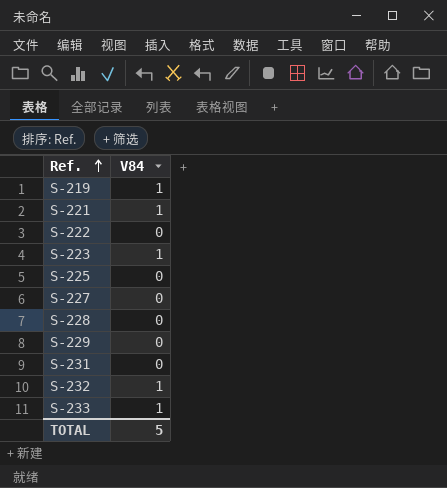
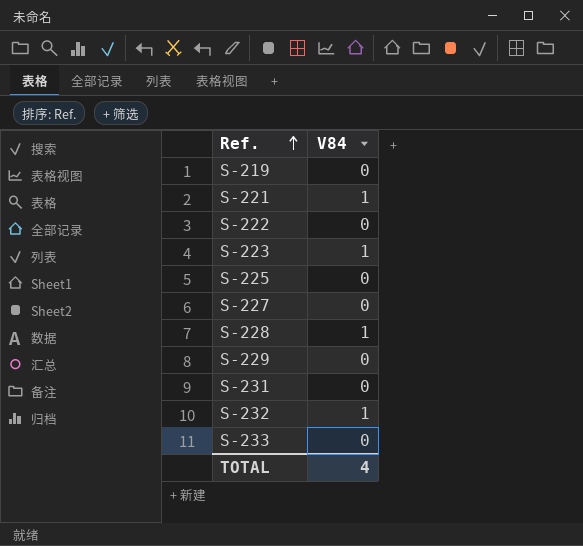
S-219 | V84: 1 -> 0
S-228 | V84: 0 -> 1
S-233 | V84: 1 -> 0
TOTAL | V84: 5 -> 4

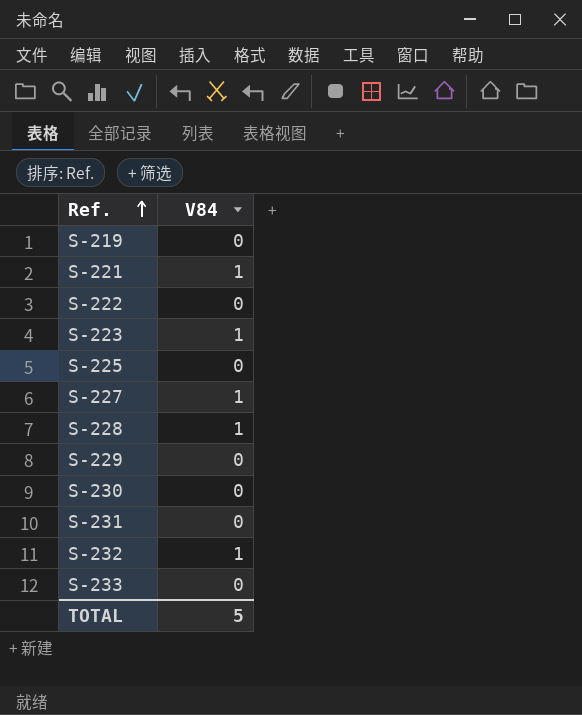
S-227 | V84: 0 -> 1
row S-230: none -> 0
TOTAL | V84: 4 -> 5

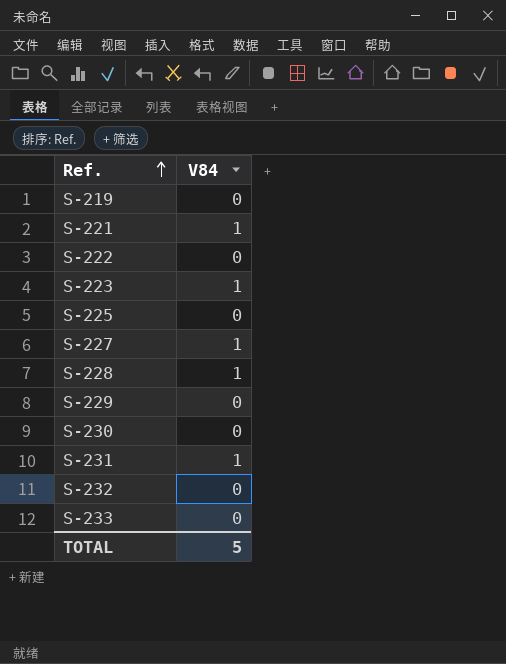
S-231 | V84: 0 -> 1
S-232 | V84: 1 -> 0

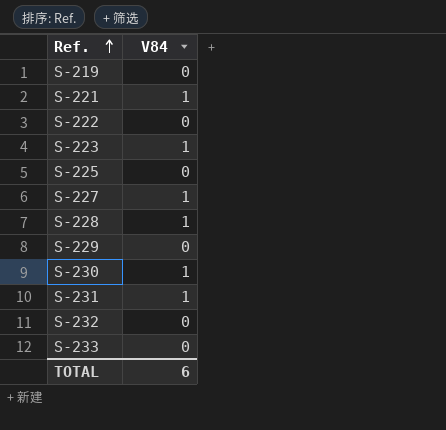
S-230 | V84: 0 -> 1
TOTAL | V84: 5 -> 6

